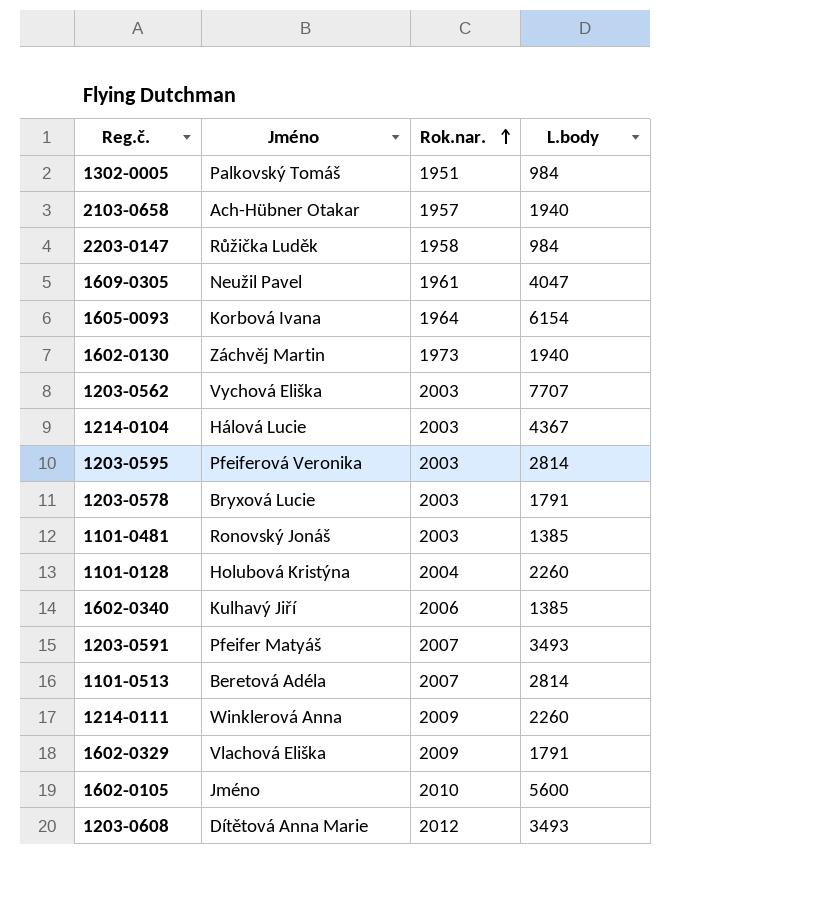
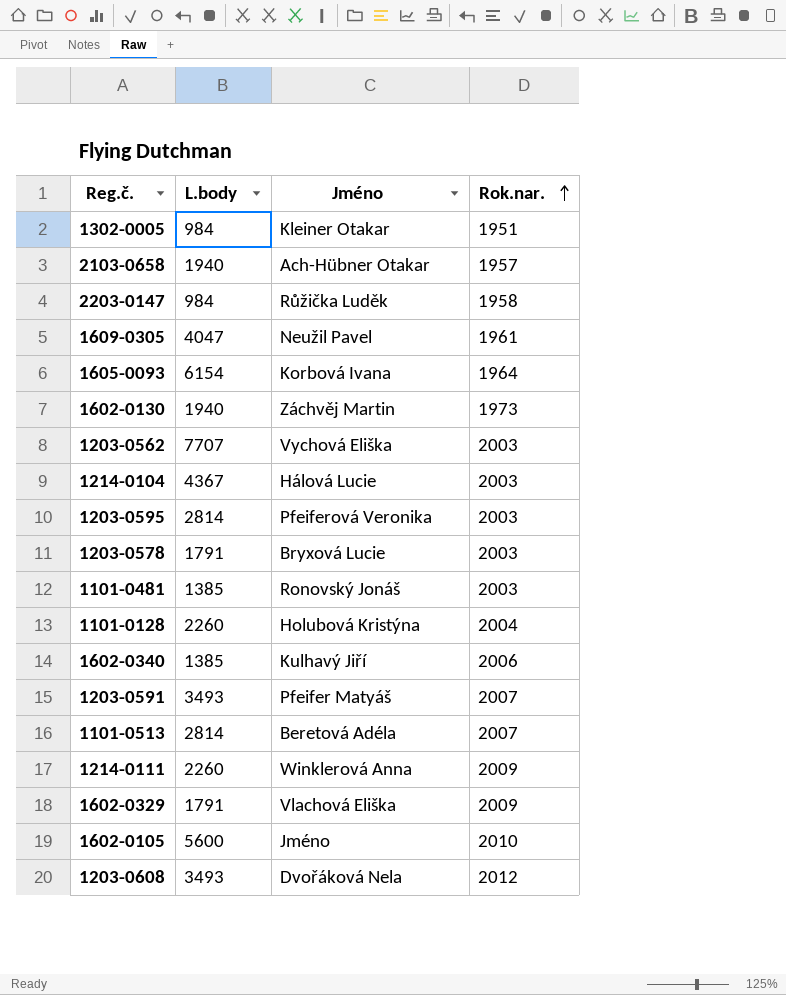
column L.body | position: 4 -> 2
1302-0005 | Jméno: Palkovský Tomáš -> Kleiner Otakar
1203-0608 | Jméno: Dítětová Anna Marie -> Dvořáková Nela

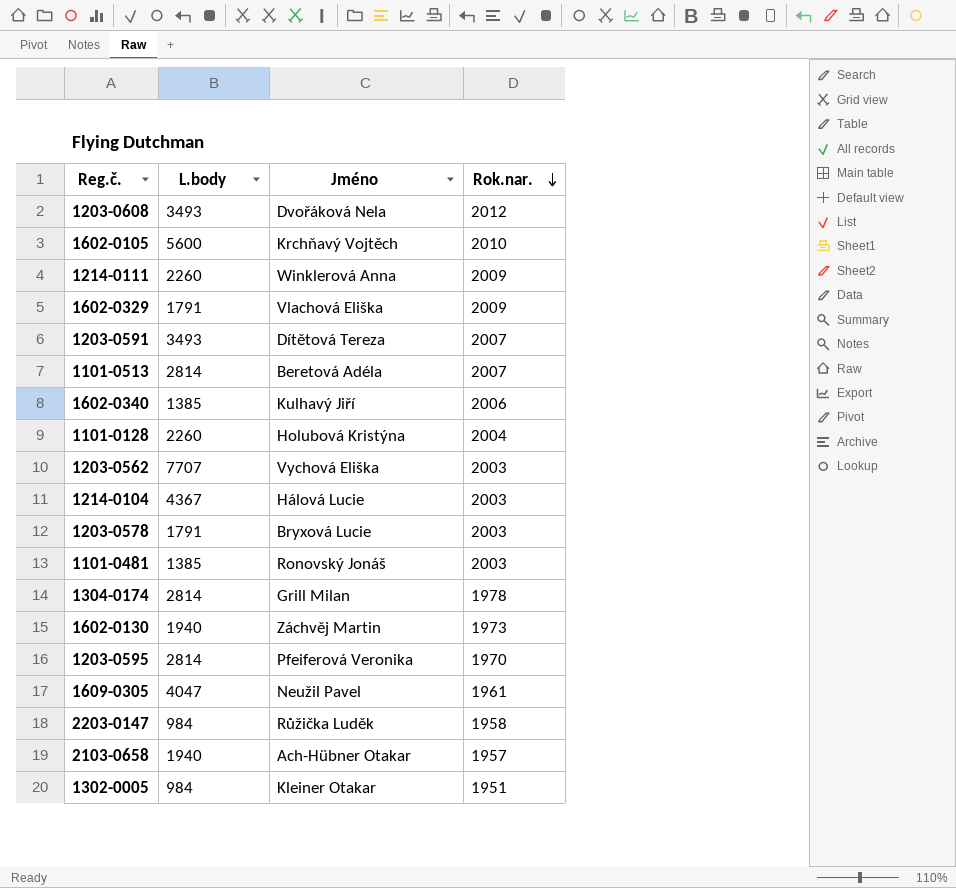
row order: Rok.nar. ascending -> Rok.nar. descending
row 1605-0093: 6154 | Korbová Ivana | 1964 -> none
1602-0105 | Jméno: Jméno -> Krchňavý Vojtěch
1203-0591 | Jméno: Pfeifer Matyáš -> Dítětová Tereza
row 1304-0174: none -> 2814 | Grill Milan | 1978
1203-0595 | Rok.nar.: 2003 -> 1970

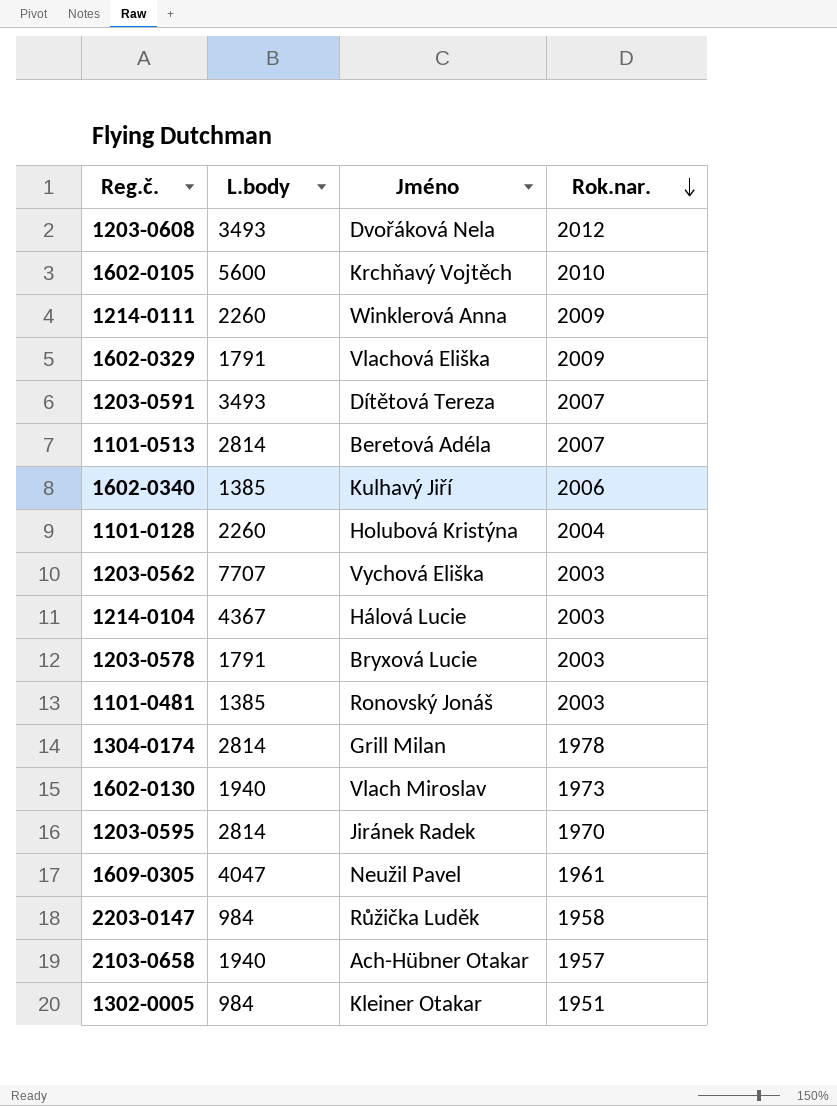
1602-0130 | Jméno: Záchvěj Martin -> Vlach Miroslav
1203-0595 | Jméno: Pfeiferová Veronika -> Jiránek Radek

